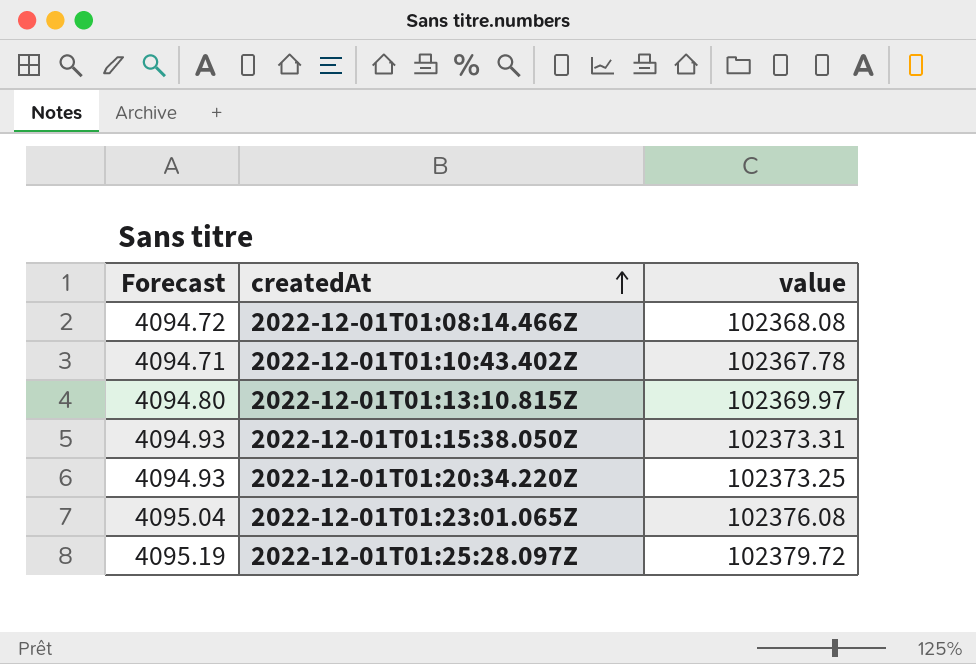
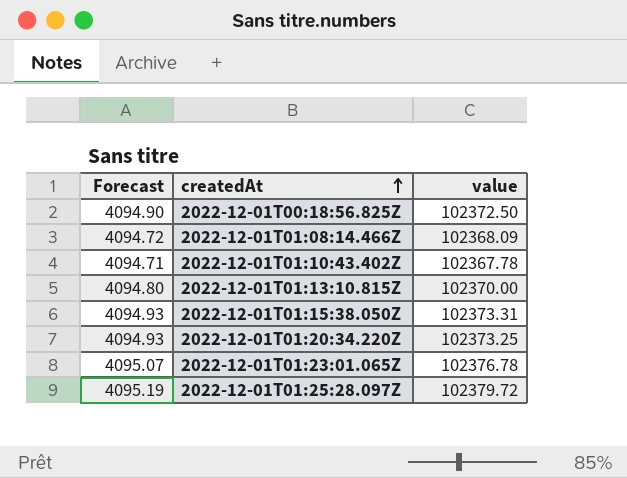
row 2022-12-01T00:18:56.825Z: none -> 4094.90 | 102372.50
2022-12-01T01:08:14.466Z | value: 102368.08 -> 102368.09
2022-12-01T01:13:10.815Z | value: 102369.97 -> 102370.00
2022-12-01T01:23:01.065Z | Forecast: 4095.04 -> 4095.07
2022-12-01T01:23:01.065Z | value: 102376.08 -> 102376.78

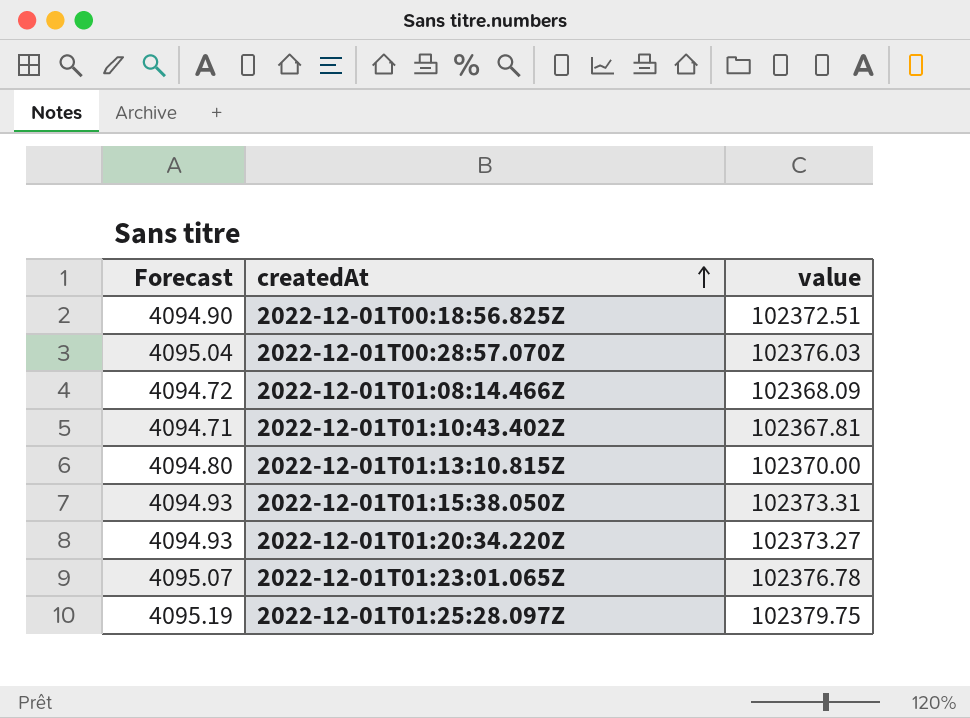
2022-12-01T00:18:56.825Z | value: 102372.50 -> 102372.51
row 2022-12-01T00:28:57.070Z: none -> 4095.04 | 102376.03
2022-12-01T01:10:43.402Z | value: 102367.78 -> 102367.81
2022-12-01T01:20:34.220Z | value: 102373.25 -> 102373.27
2022-12-01T01:25:28.097Z | value: 102379.72 -> 102379.75

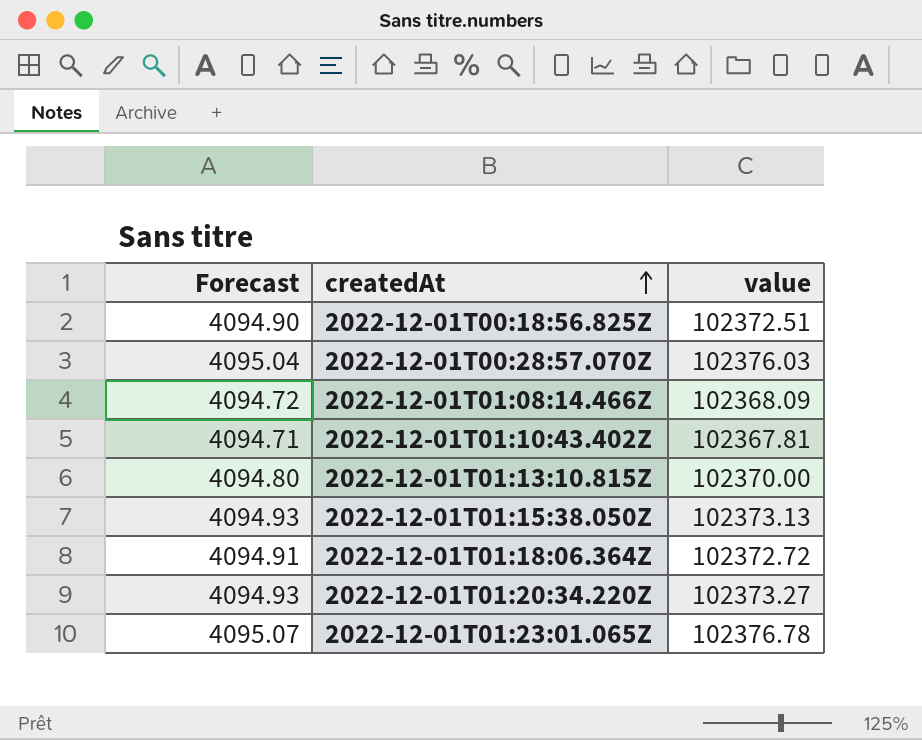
row 2022-12-01T01:25:28.097Z: 4095.19 | 102379.75 -> none
2022-12-01T01:15:38.050Z | value: 102373.31 -> 102373.13
row 2022-12-01T01:18:06.364Z: none -> 4094.91 | 102372.72

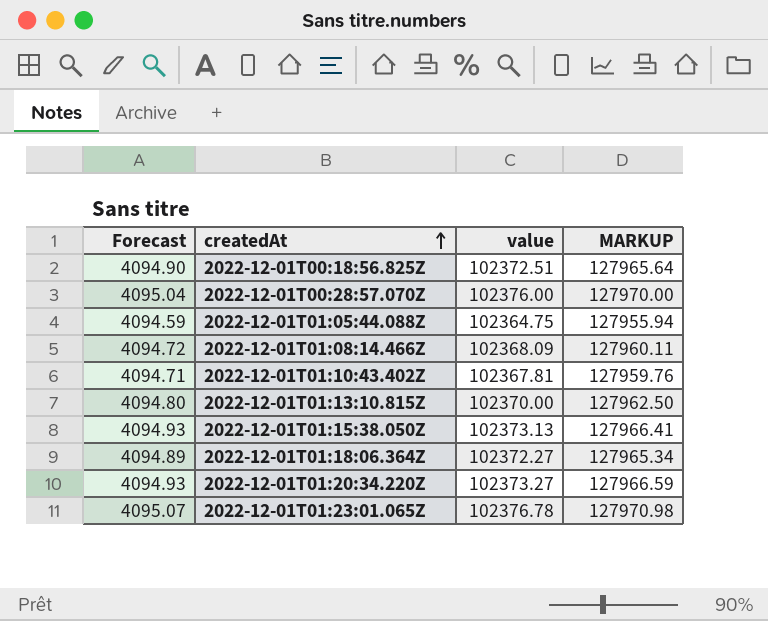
column MARKUP | formula: none -> [value] * 1.25
2022-12-01T00:28:57.070Z | value: 102376.03 -> 102376.00
row 2022-12-01T01:05:44.088Z: none -> 4094.59 | 102364.75 | 127955.94
2022-12-01T01:18:06.364Z | Forecast: 4094.91 -> 4094.89
2022-12-01T01:18:06.364Z | value: 102372.72 -> 102372.27

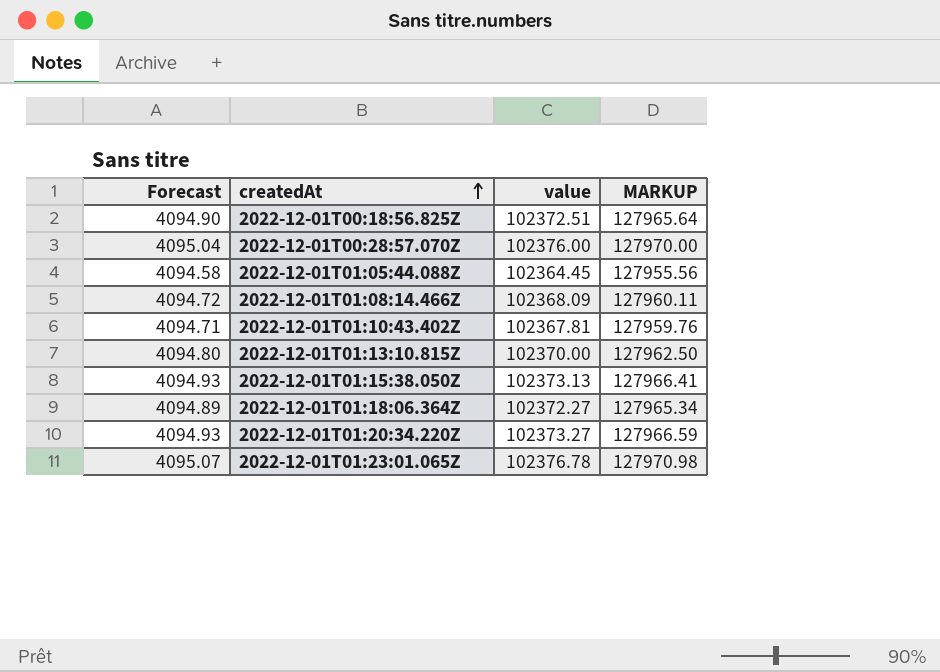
2022-12-01T01:05:44.088Z | Forecast: 4094.59 -> 4094.58
2022-12-01T01:05:44.088Z | value: 102364.75 -> 102364.45
2022-12-01T01:05:44.088Z | MARKUP: 127955.94 -> 127955.56

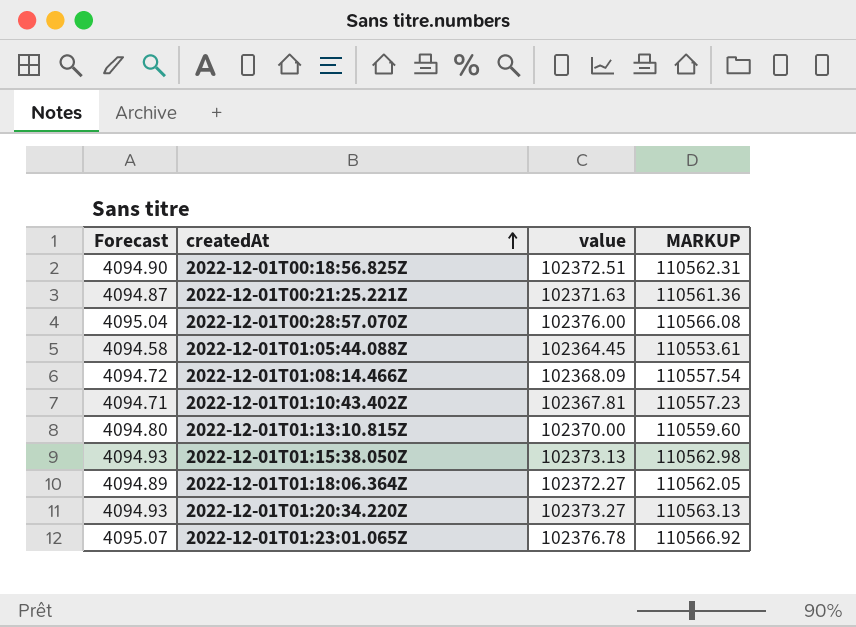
column MARKUP | formula: [value] * 1.25 -> [value] * 1.08
row 2022-12-01T00:21:25.221Z: none -> 4094.87 | 102371.63 | 110561.36

